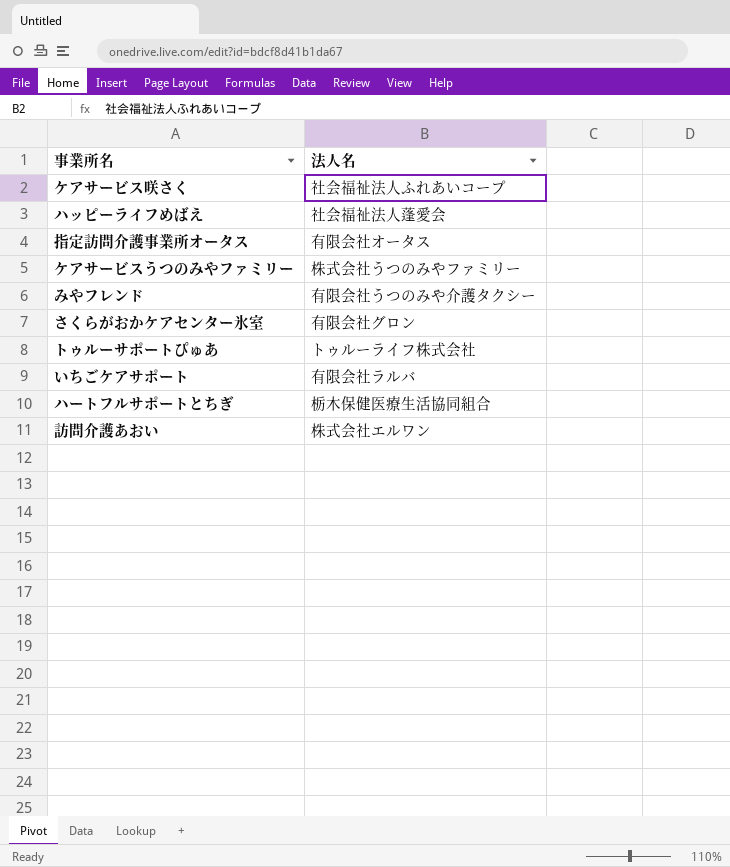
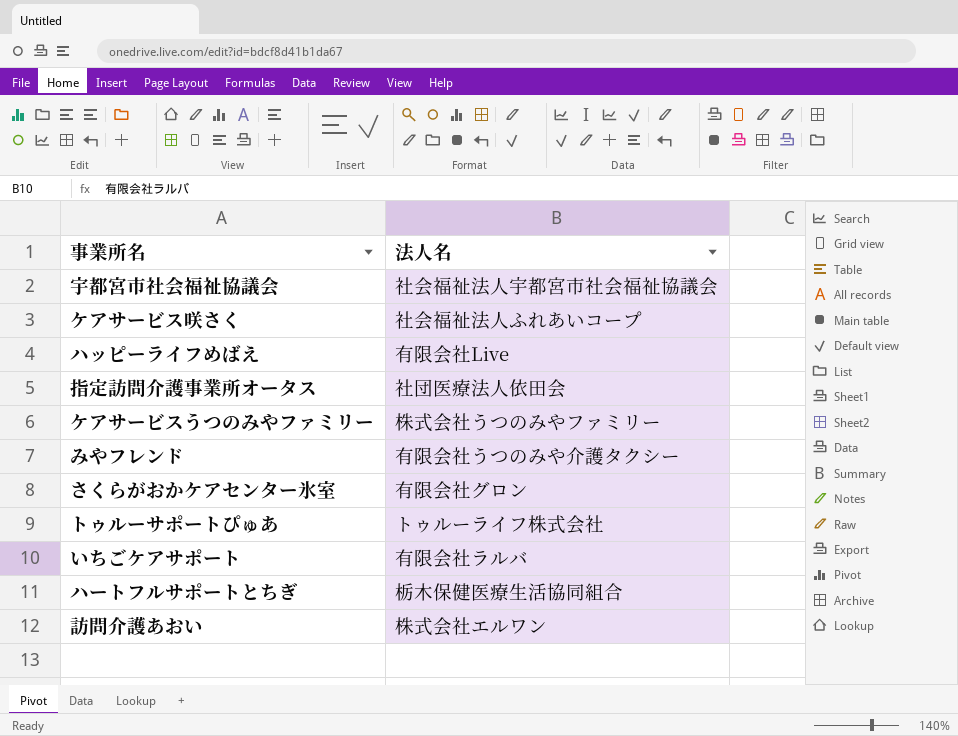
row 宇都宮市社会福祉協議会: none -> 社会福祉法人宇都宮市社会福祉協議会
ハッピーライフめばえ | 法人名: 社会福祉法人蓬愛会 -> 有限会社Live
指定訪問介護事業所オータス | 法人名: 有限会社オータス -> 社団医療法人依田会

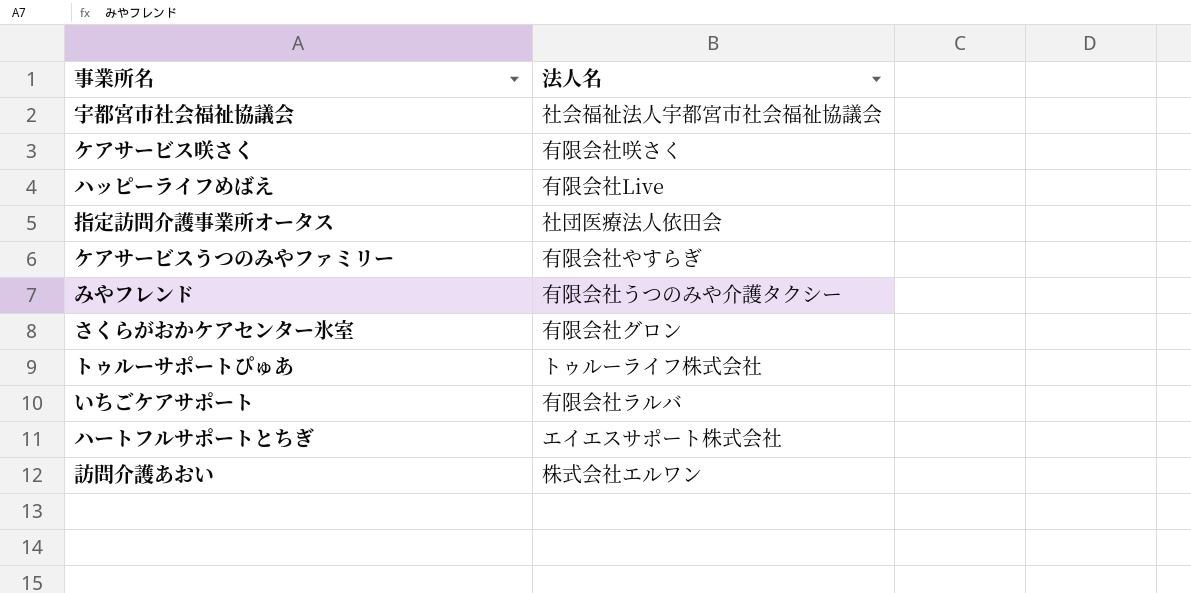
ケアサービス咲さく | 法人名: 社会福祉法人ふれあいコープ -> 有限会社咲さく
ケアサービスうつのみやファミリー | 法人名: 株式会社うつのみやファミリー -> 有限会社やすらぎ
ハートフルサポートとちぎ | 法人名: 栃木保健医療生活協同組合 -> エイエスサポート株式会社

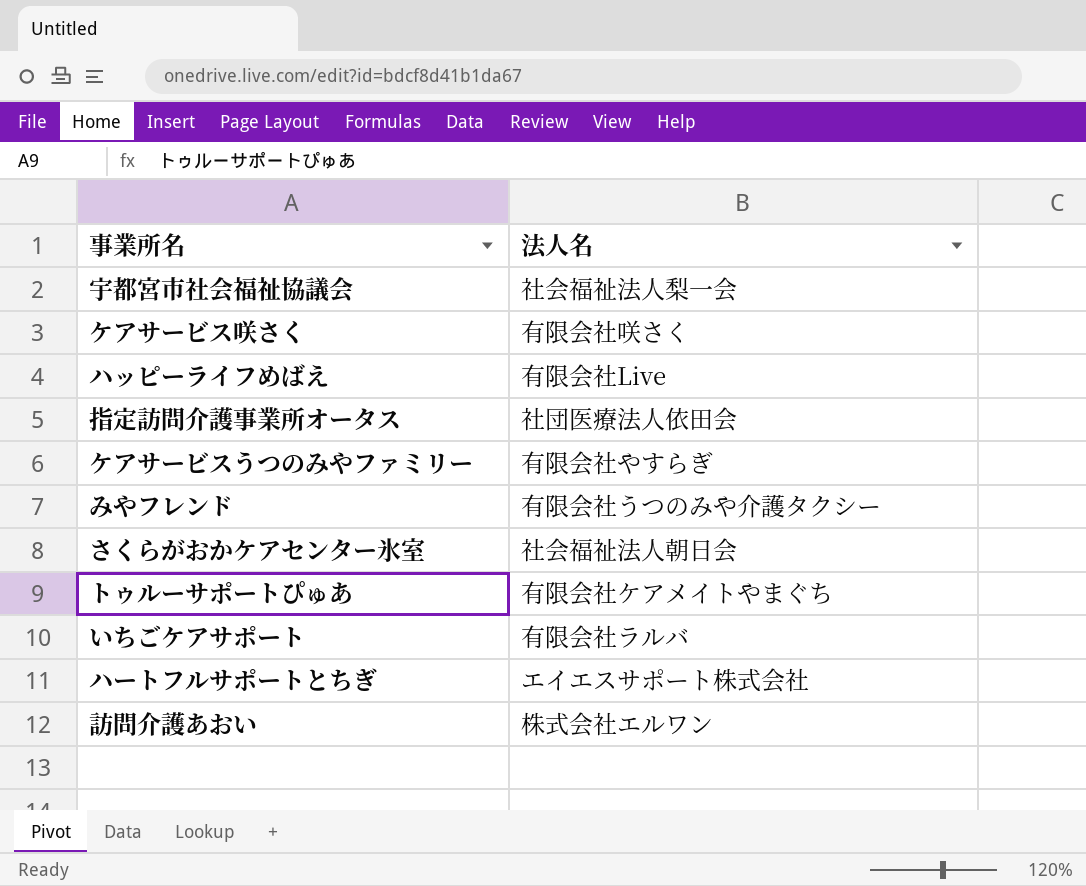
宇都宮市社会福祉協議会 | 法人名: 社会福祉法人宇都宮市社会福祉協議会 -> 社会福祉法人梨一会
さくらがおかケアセンター氷室 | 法人名: 有限会社グロン -> 社会福祉法人朝日会
トゥルーサポートぴゅあ | 法人名: トゥルーライフ株式会社 -> 有限会社ケアメイトやまぐち

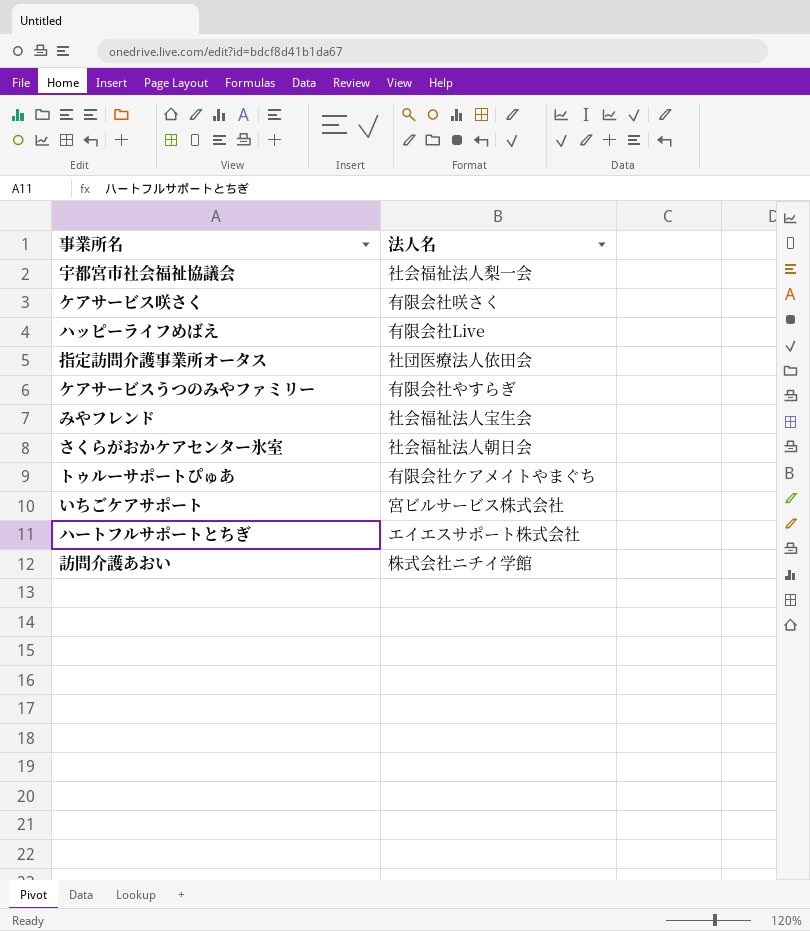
みやフレンド | 法人名: 有限会社うつのみや介護タクシー -> 社会福祉法人宝生会
いちごケアサポート | 法人名: 有限会社ラルバ -> 宮ビルサービス株式会社
訪問介護あおい | 法人名: 株式会社エルワン -> 株式会社ニチイ学館

